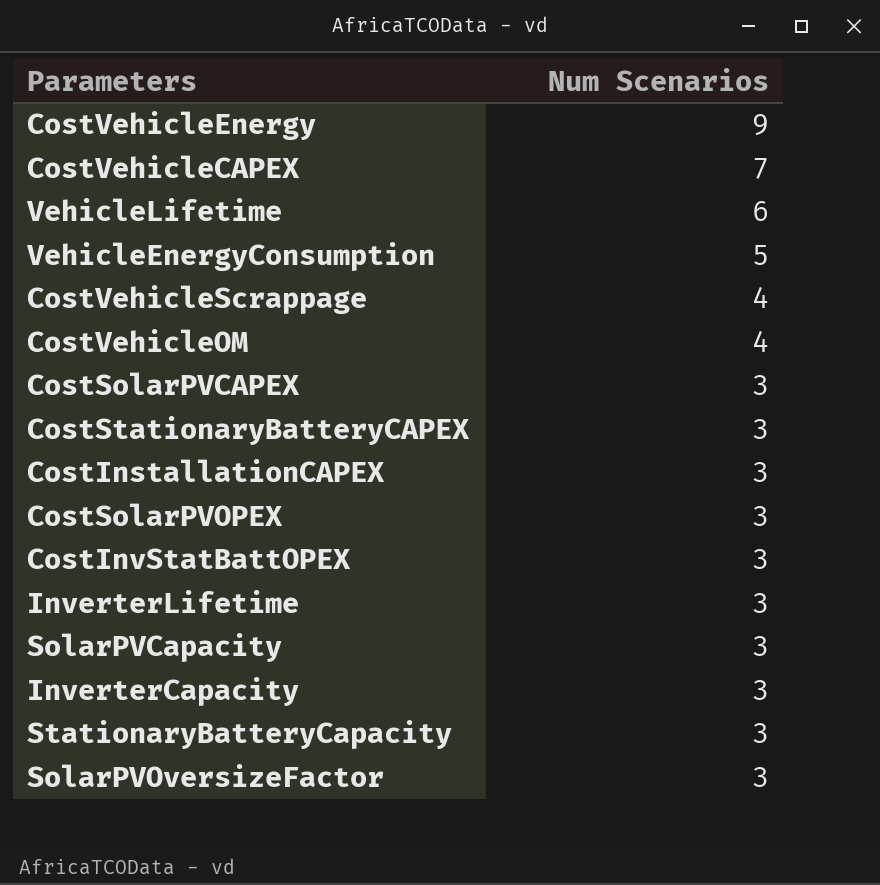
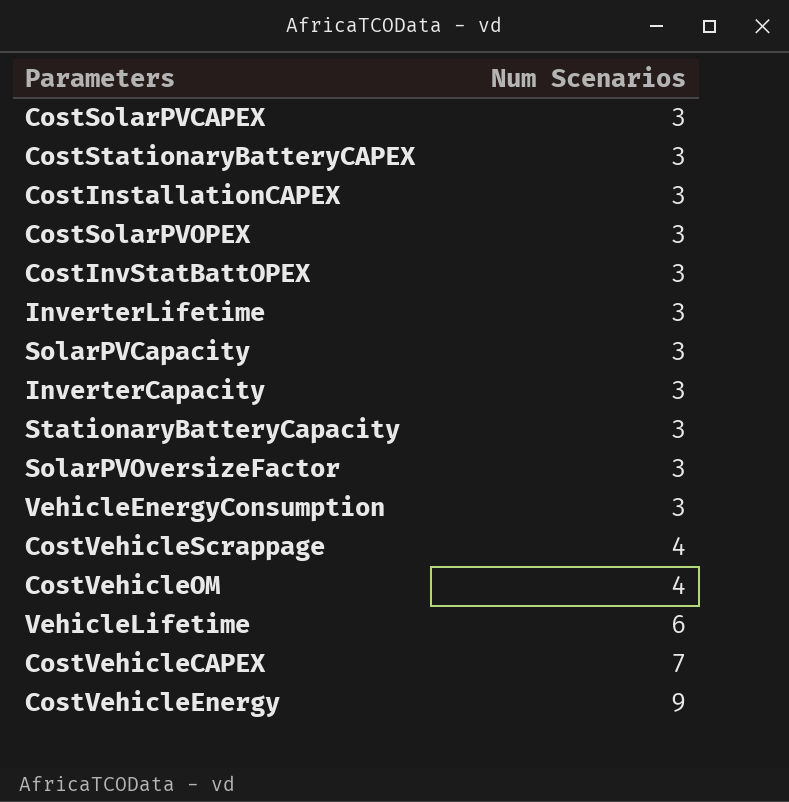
row order: Num Scenarios descending -> Num Scenarios ascending
VehicleEnergyConsumption | Num Scenarios: 5 -> 3

